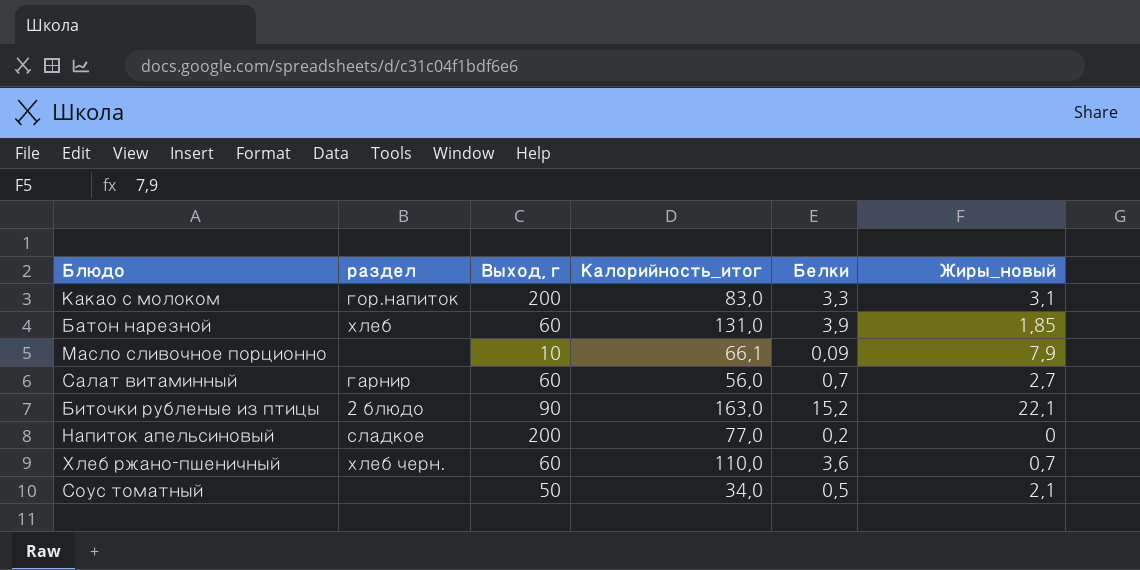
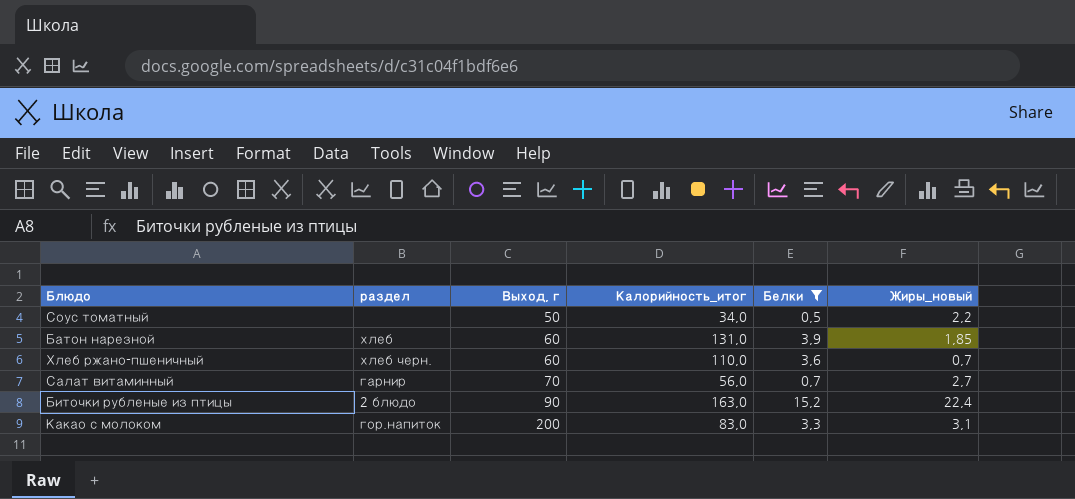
filter: none -> Белки >= 0,5
row order: none -> Выход, г ascending
Соус томатный | Жиры_новый: 2,1 -> 2,2
Салат витаминный | Выход, г: 60 -> 70
Биточки рубленые из птицы | Жиры_новый: 22,1 -> 22,4

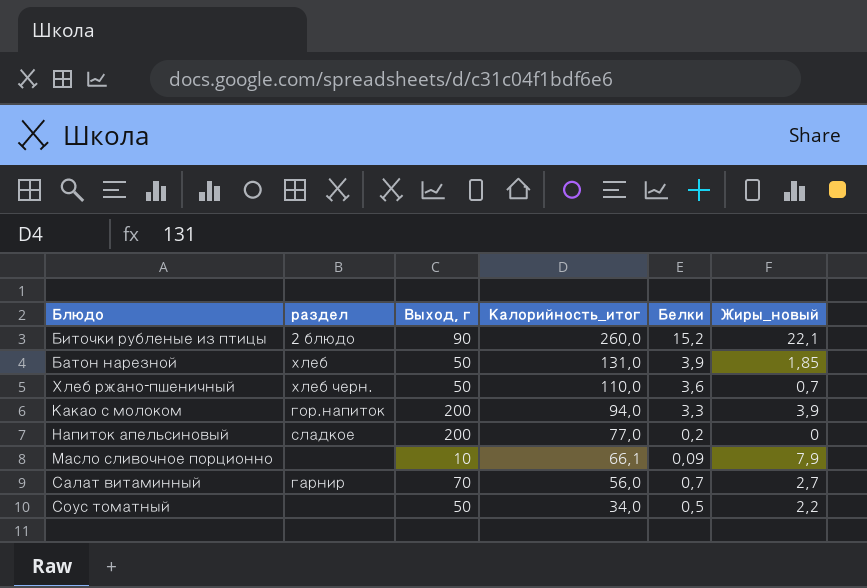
filter: Белки >= 0,5 -> none
row order: Выход, г ascending -> Калорийность_итог descending
Биточки рубленые из птицы | Калорийность_итог: 163,0 -> 260,0
Биточки рубленые из птицы | Жиры_новый: 22,4 -> 22,1
Батон нарезной | Выход, г: 60 -> 50
Хлеб ржано-пшеничный | Выход, г: 60 -> 50
Какао с молоком | Калорийность_итог: 83,0 -> 94,0
Какао с молоком | Жиры_новый: 3,1 -> 3,9

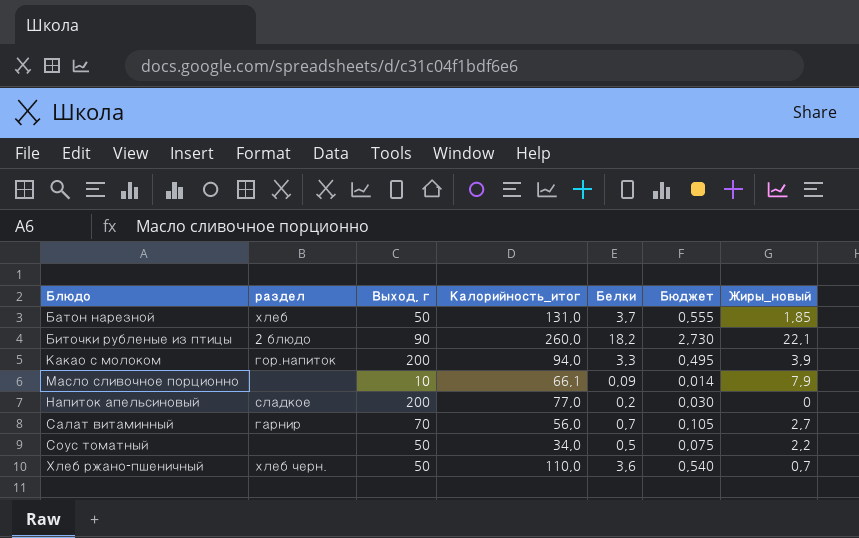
row order: Калорийность_итог descending -> Блюдо ascending
column Бюджет | formula: none -> [Белки] * 0,15
Батон нарезной | Белки: 3,9 -> 3,7
Биточки рубленые из птицы | Белки: 15,2 -> 18,2

